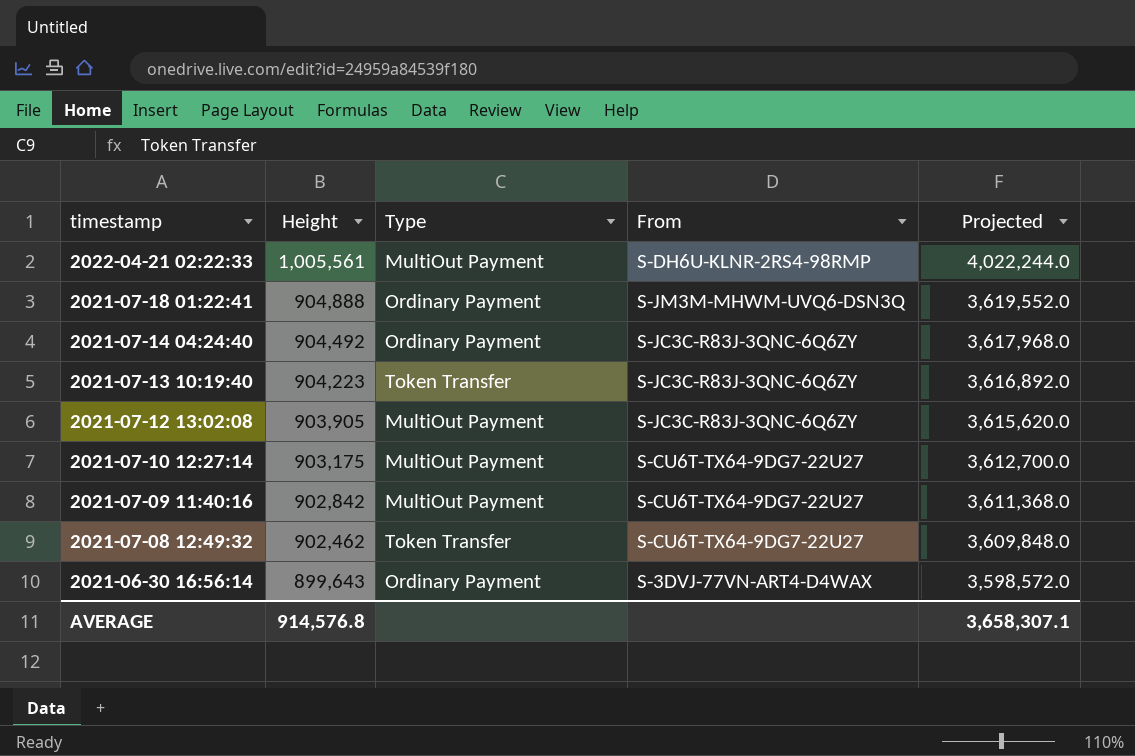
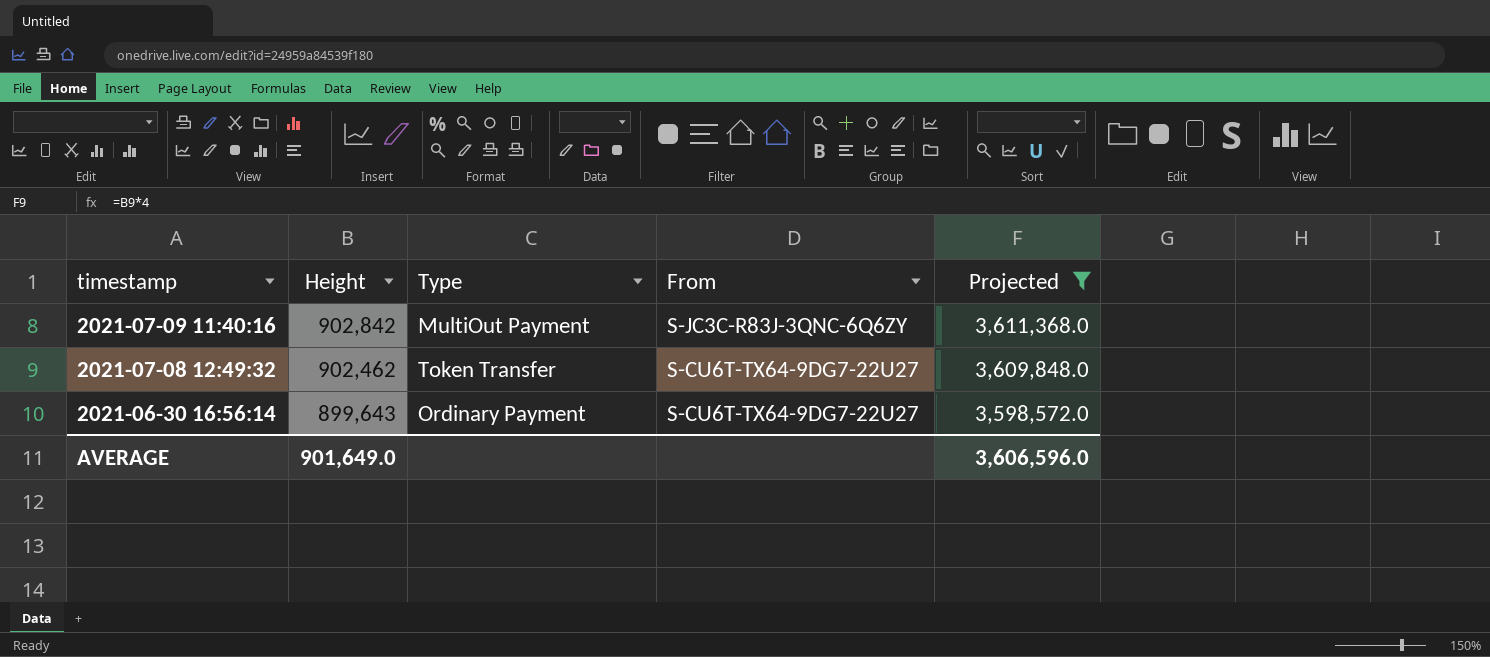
filter: none -> Projected <= 3,611,368.0
2021-07-09 11:40:16 | From: S-CU6T-TX64-9DG7-22U27 -> S-JC3C-R83J-3QNC-6Q6ZY
2021-06-30 16:56:14 | From: S-3DVJ-77VN-ART4-D4WAX -> S-CU6T-TX64-9DG7-22U27
AVERAGE | Height: 914,576.8 -> 901,649.0
AVERAGE | Projected: 3,658,307.1 -> 3,606,596.0

